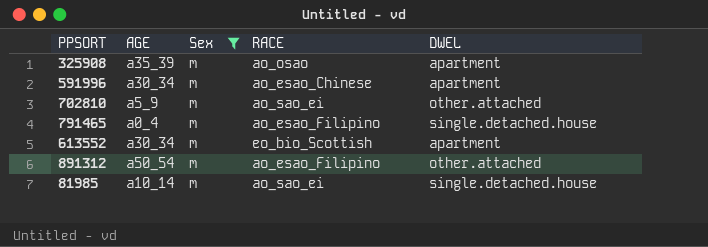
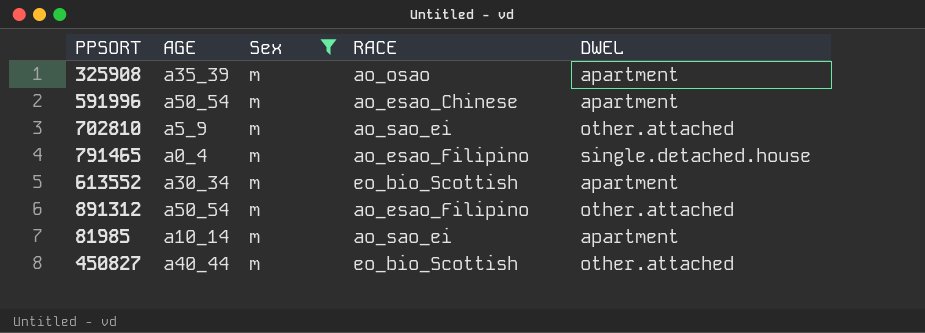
591996 | AGE: a30_34 -> a50_54
81985 | DWEL: single.detached.house -> apartment
row 450827: none -> a40_44 | m | eo_bio_Scottish | other.attached

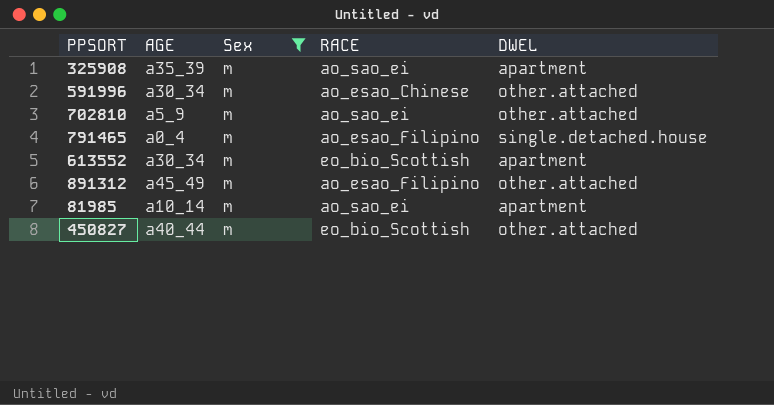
325908 | RACE: ao_osao -> ao_sao_ei
591996 | AGE: a50_54 -> a30_34
591996 | DWEL: apartment -> other.attached
891312 | AGE: a50_54 -> a45_49

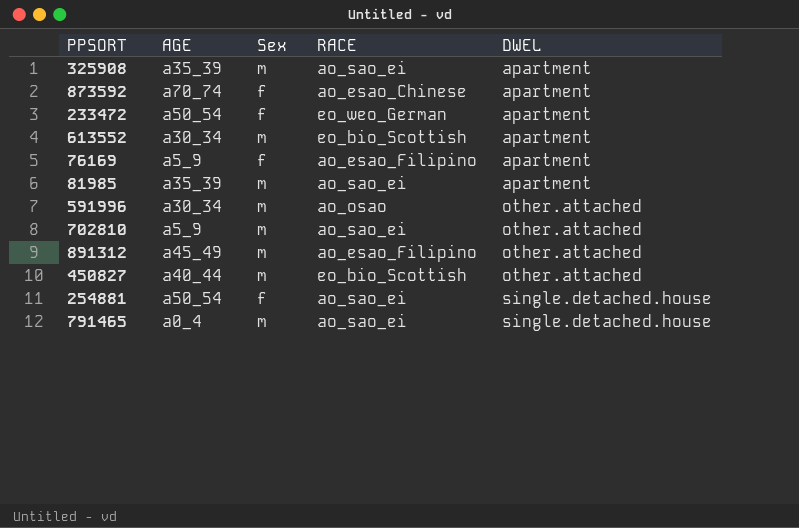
filter: Sex = m -> none
row order: none -> DWEL ascending
81985 | AGE: a10_14 -> a35_39
591996 | RACE: ao_esao_Chinese -> ao_osao
791465 | RACE: ao_esao_Filipino -> ao_sao_ei

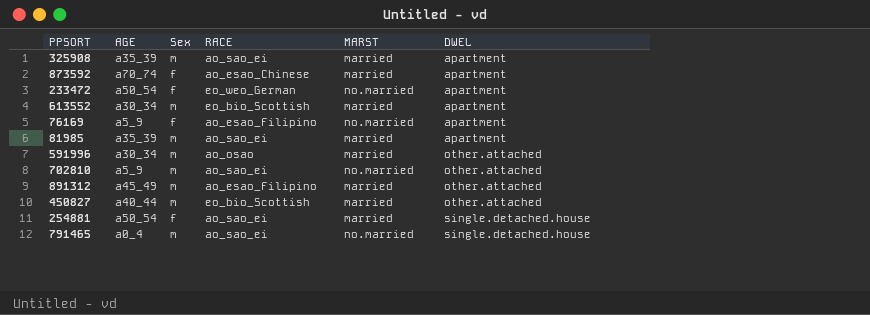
column MARST | position: none -> 5

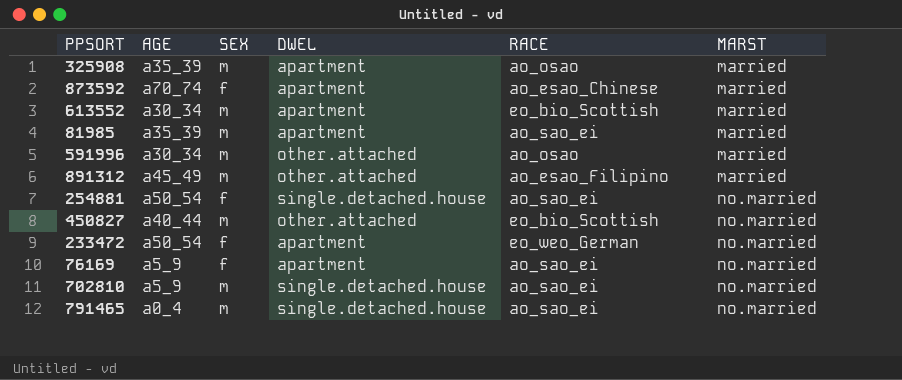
row order: DWEL ascending -> MARST ascending
column name: Sex -> SEX
column DWEL | position: 6 -> 4
325908 | RACE: ao_sao_ei -> ao_osao
254881 | MARST: married -> no.married
450827 | MARST: married -> no.married
76169 | RACE: ao_esao_Filipino -> ao_sao_ei
702810 | DWEL: other.attached -> single.detached.house

